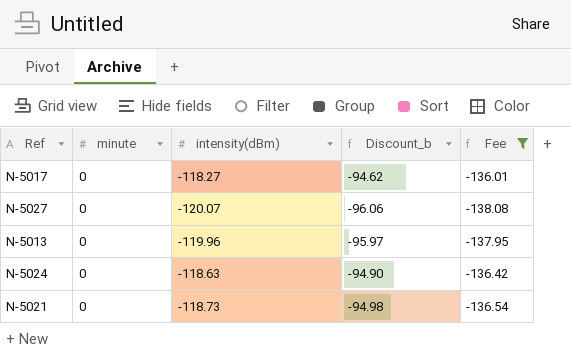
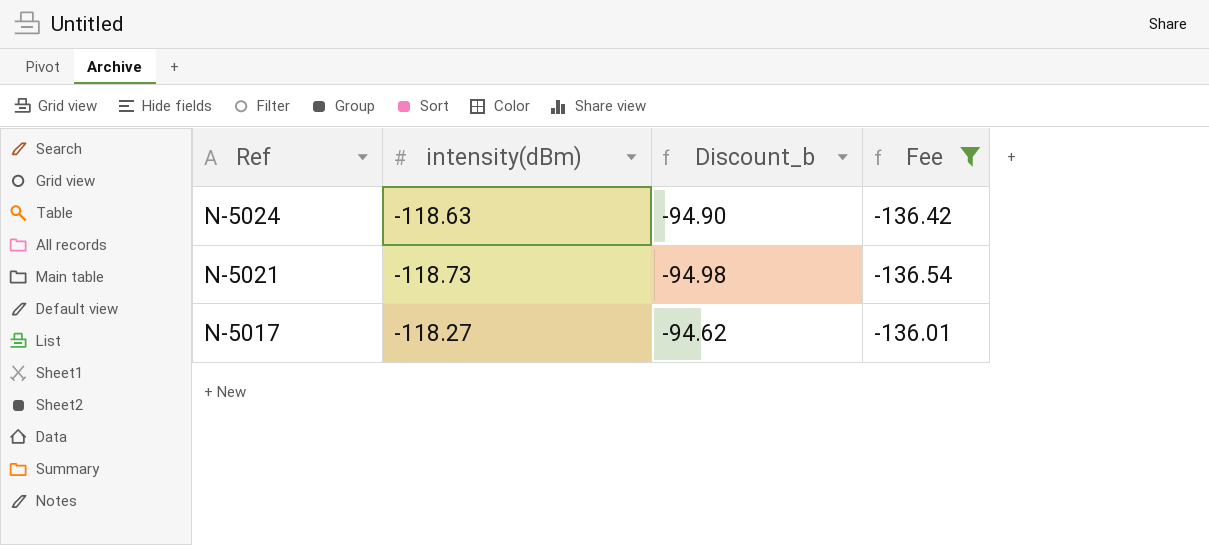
row order: none -> Ref descending
column minute | position: 2 -> none
row N-5027: 0 | -120.07 | -96.06 | -138.08 -> none
row N-5013: 0 | -119.96 | -95.97 | -137.95 -> none

